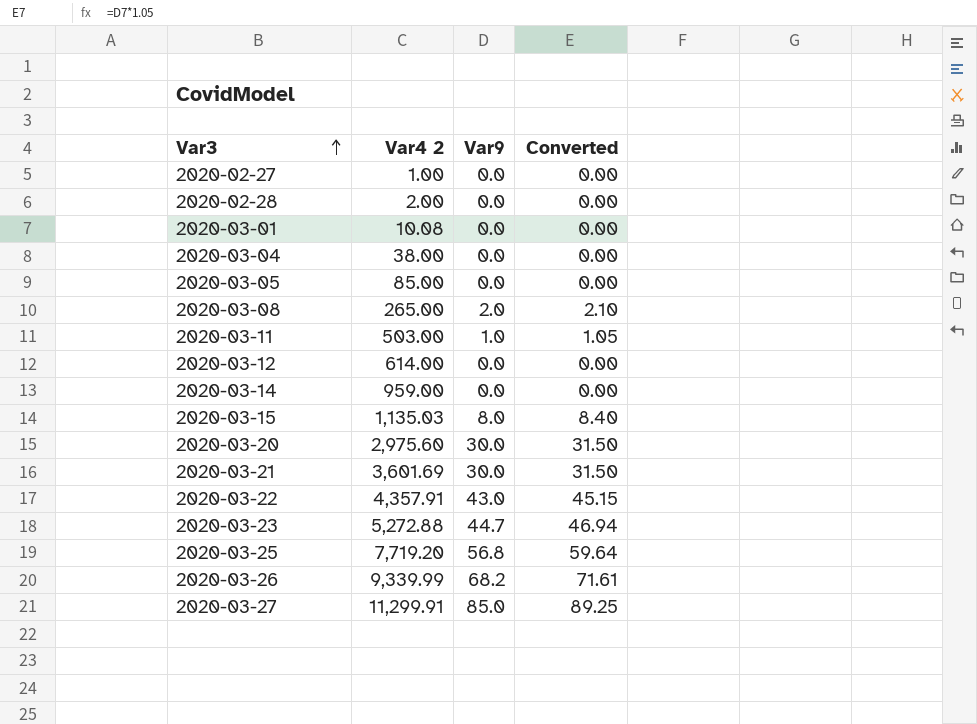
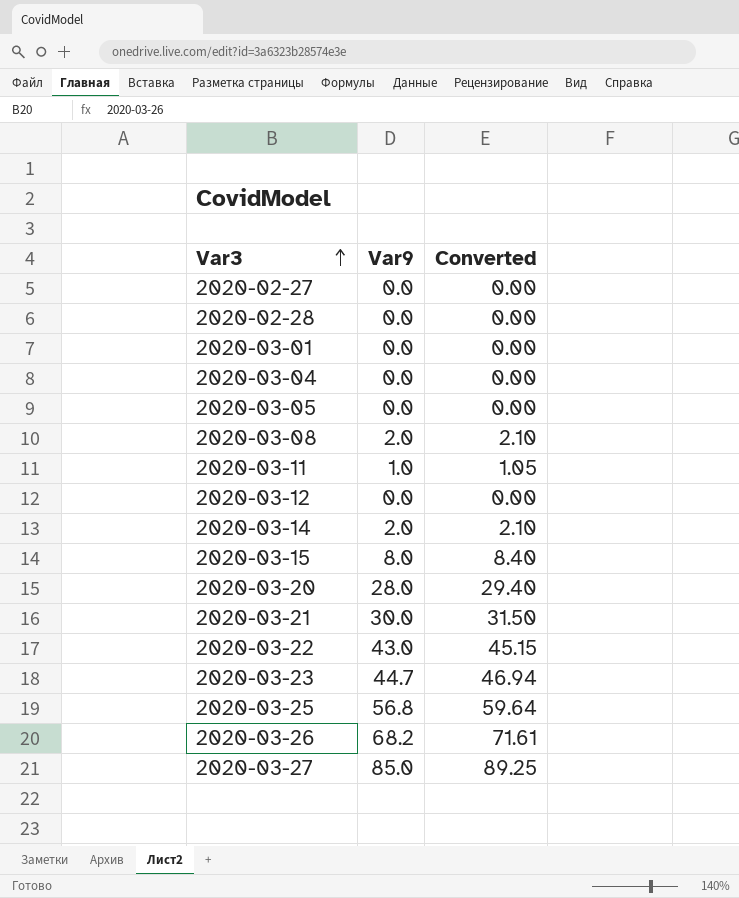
column Var4 2 | position: 2 -> none
2020-03-14 | Var9: 0.0 -> 2.0
2020-03-14 | Converted: 0.00 -> 2.10
2020-03-20 | Var9: 30.0 -> 28.0
2020-03-20 | Converted: 31.50 -> 29.40

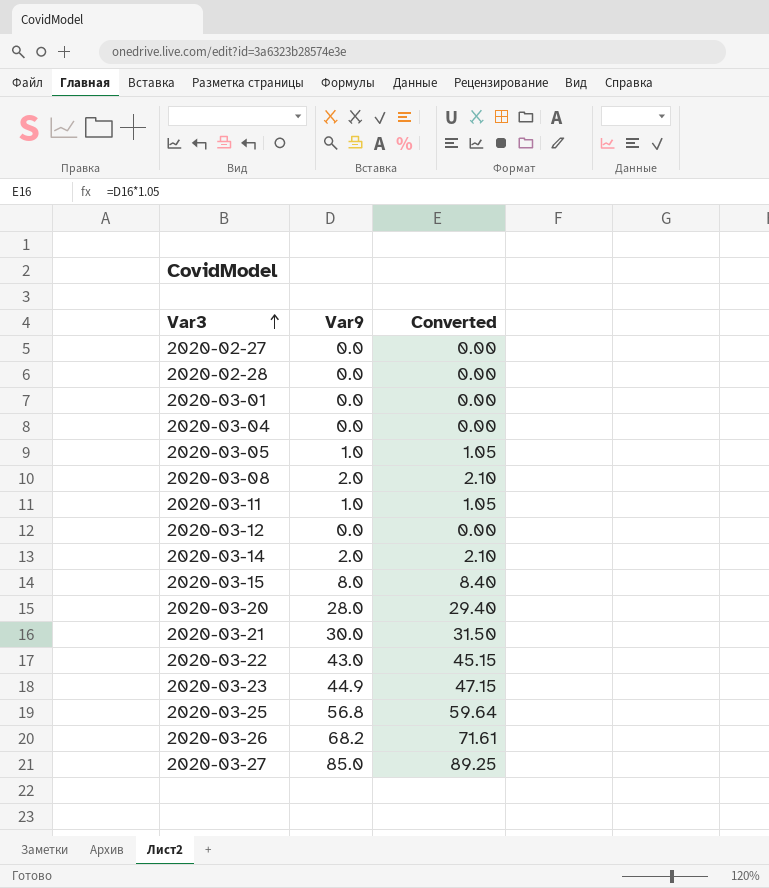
2020-03-05 | Var9: 0.0 -> 1.0
2020-03-05 | Converted: 0.00 -> 1.05
2020-03-23 | Var9: 44.7 -> 44.9
2020-03-23 | Converted: 46.94 -> 47.15

